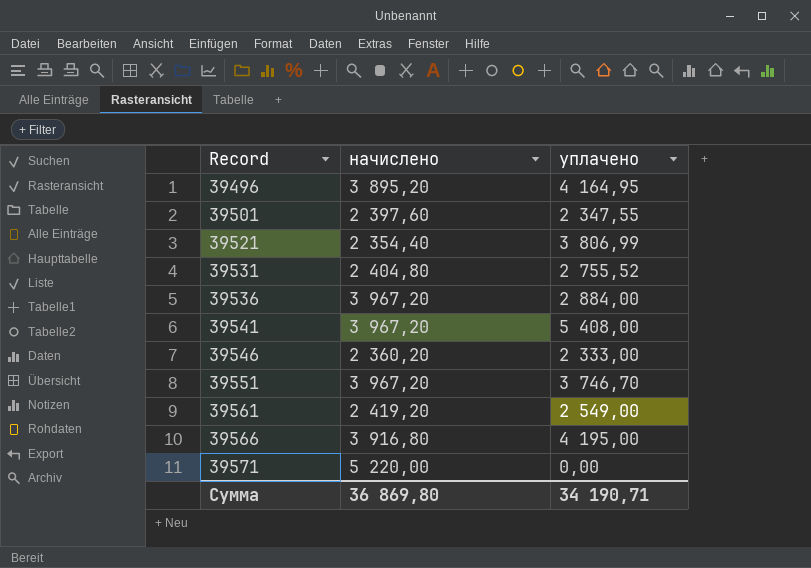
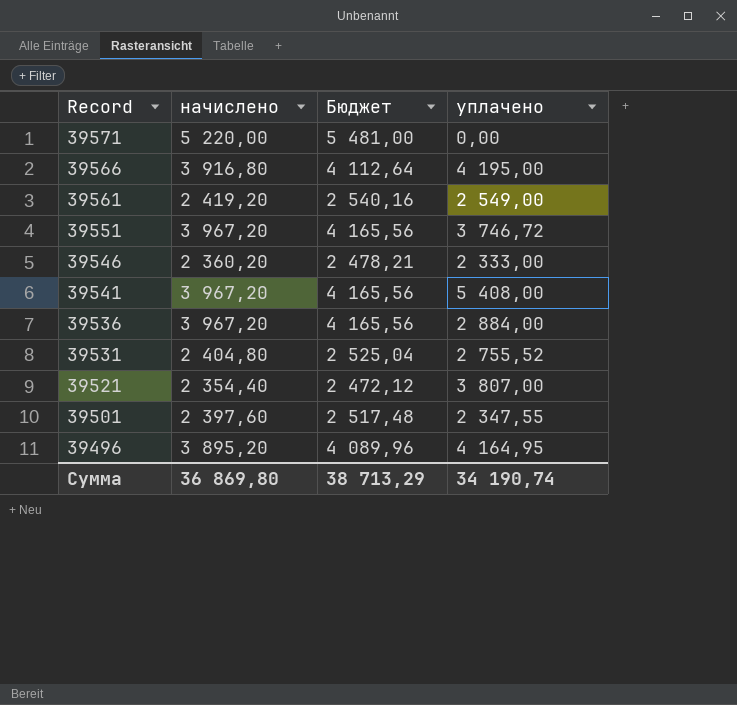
row order: Record ascending -> Record descending
column Бюджет | formula: none -> [начислено] * 1,05
39551 | уплачено: 3 746,70 -> 3 746,72
39521 | уплачено: 3 806,99 -> 3 807,00
Сумма | уплачено: 34 190,71 -> 34 190,74

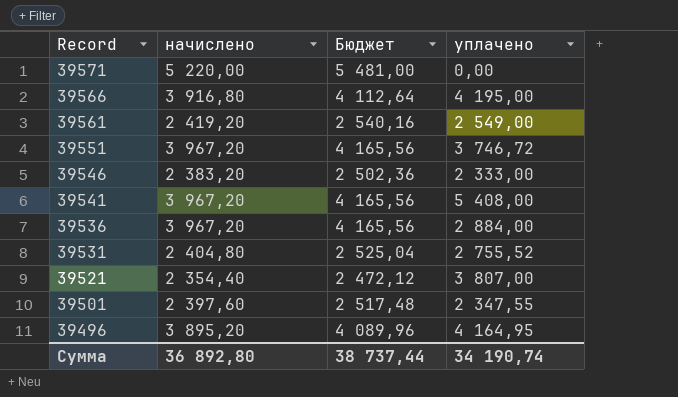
39546 | начислено: 2 360,20 -> 2 383,20
39546 | Бюджет: 2 478,21 -> 2 502,36
Сумма | начислено: 36 869,80 -> 36 892,80
Сумма | Бюджет: 38 713,29 -> 38 737,44

